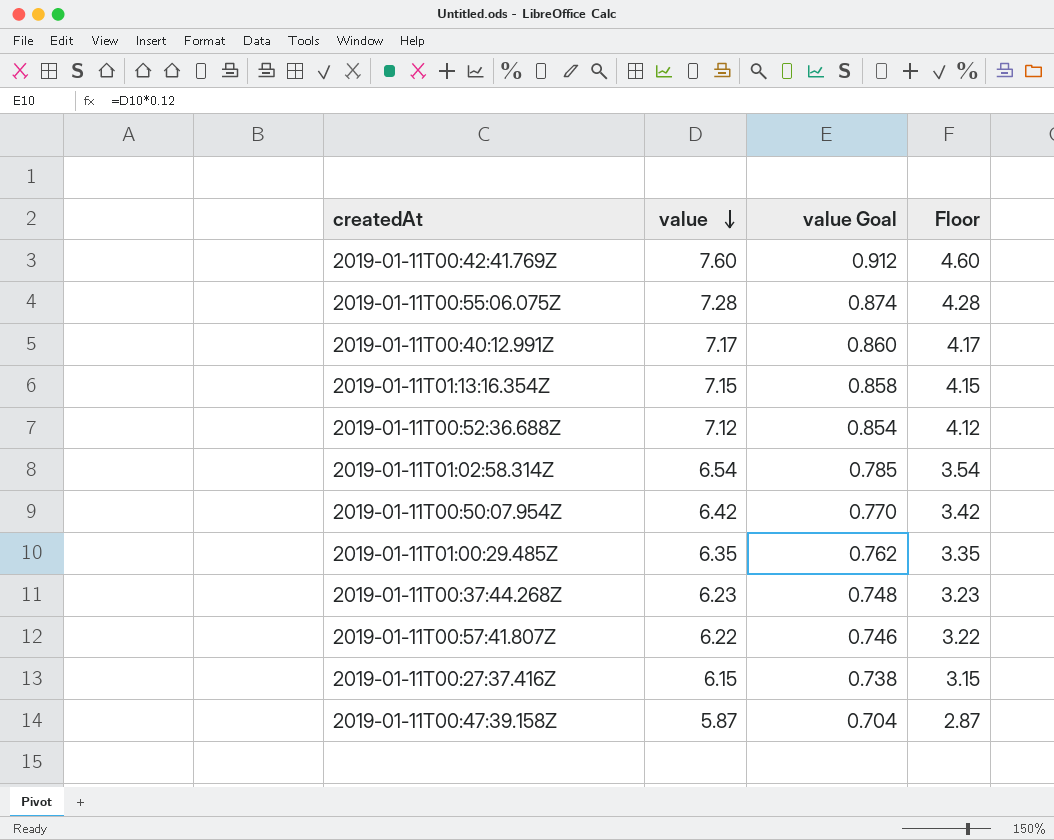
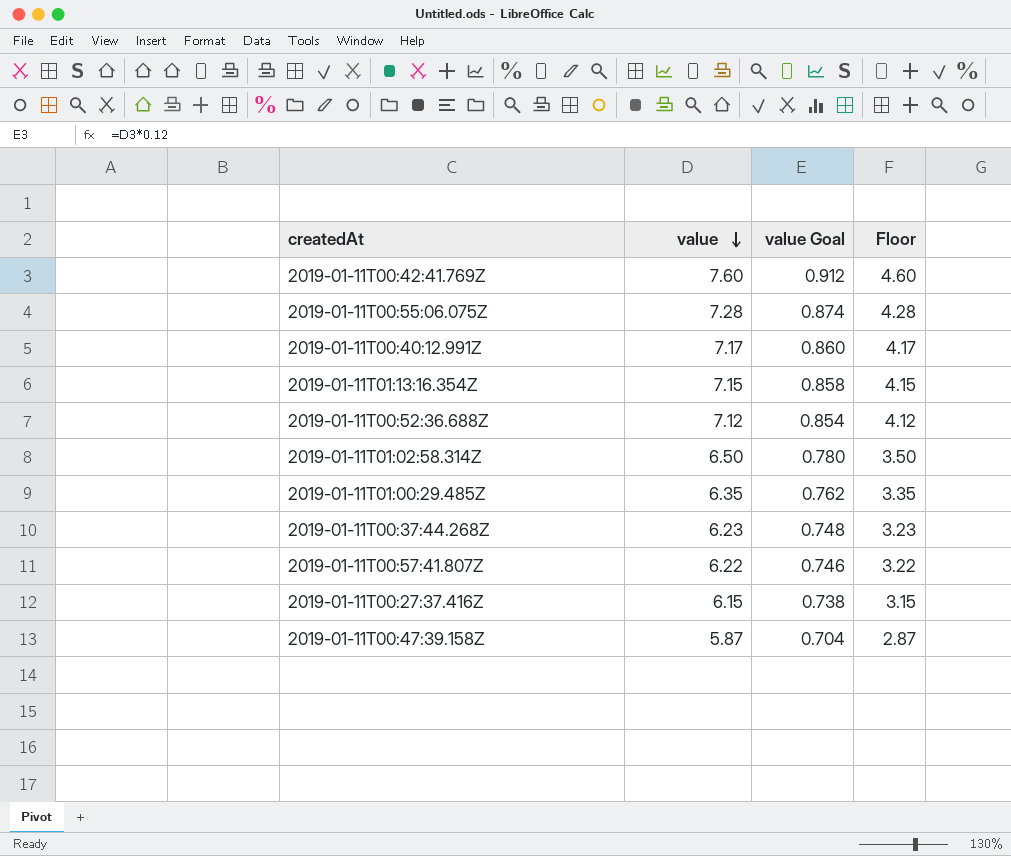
row 2019-01-11T00:50:07.954Z: 6.42 | 0.770 | 3.42 -> none
2019-01-11T01:02:58.314Z | value: 6.54 -> 6.50
2019-01-11T01:02:58.314Z | value Goal: 0.785 -> 0.780
2019-01-11T01:02:58.314Z | Floor: 3.54 -> 3.50

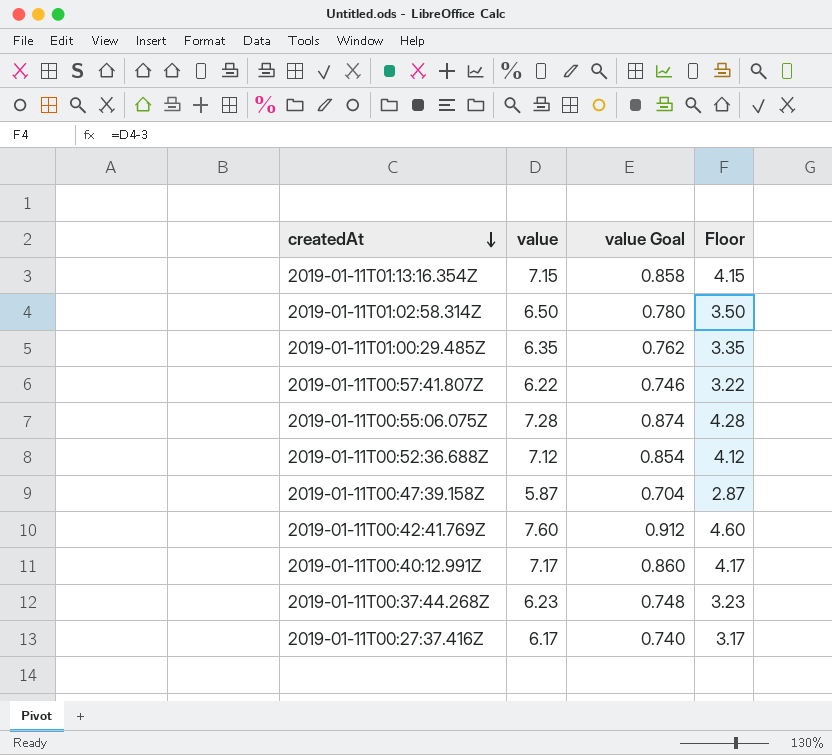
row order: value descending -> createdAt descending
2019-01-11T00:27:37.416Z | value: 6.15 -> 6.17
2019-01-11T00:27:37.416Z | value Goal: 0.738 -> 0.740
2019-01-11T00:27:37.416Z | Floor: 3.15 -> 3.17

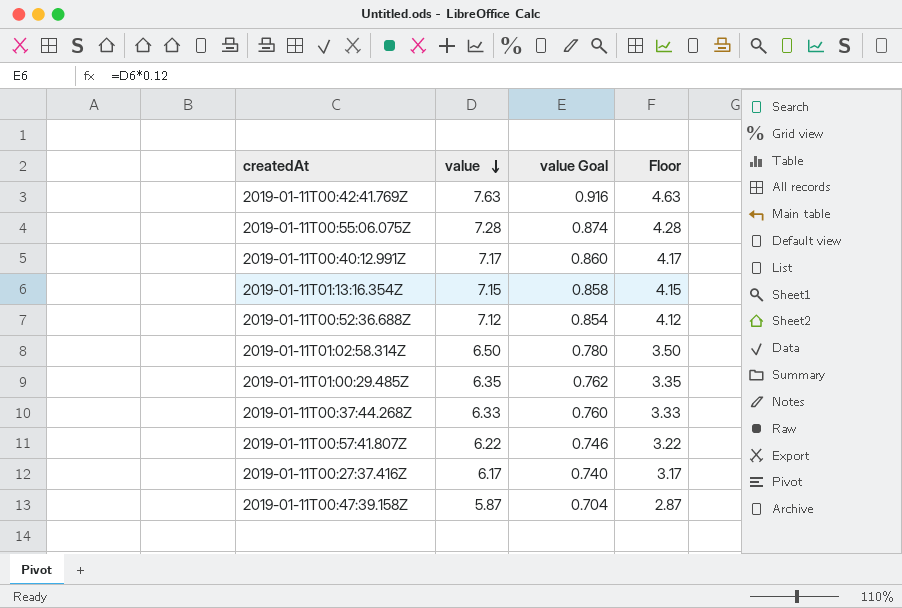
row order: createdAt descending -> value descending
2019-01-11T00:42:41.769Z | value: 7.60 -> 7.63
2019-01-11T00:42:41.769Z | value Goal: 0.912 -> 0.916
2019-01-11T00:42:41.769Z | Floor: 4.60 -> 4.63
2019-01-11T00:37:44.268Z | value: 6.23 -> 6.33
2019-01-11T00:37:44.268Z | value Goal: 0.748 -> 0.760
2019-01-11T00:37:44.268Z | Floor: 3.23 -> 3.33

